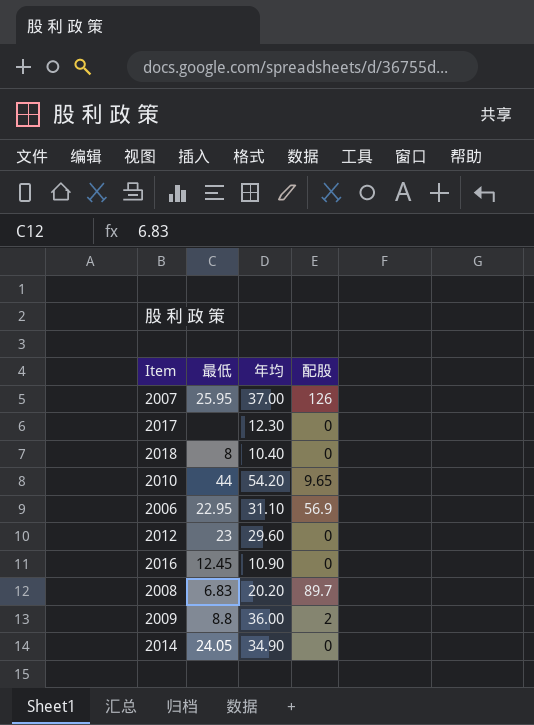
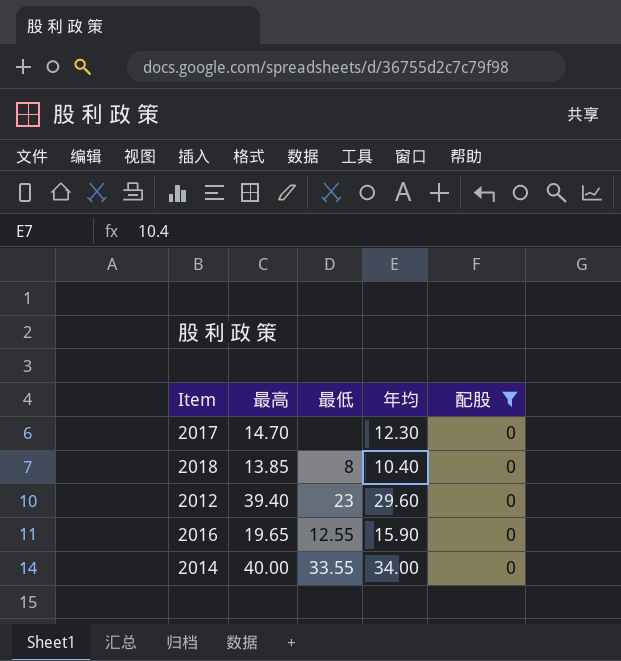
filter: none -> 配股 = 0
column 最高 | position: none -> 2
2016 | 最低: 12.45 -> 12.55
2016 | 年均: 10.90 -> 15.90
2014 | 最低: 24.05 -> 33.55
2014 | 年均: 34.90 -> 34.00

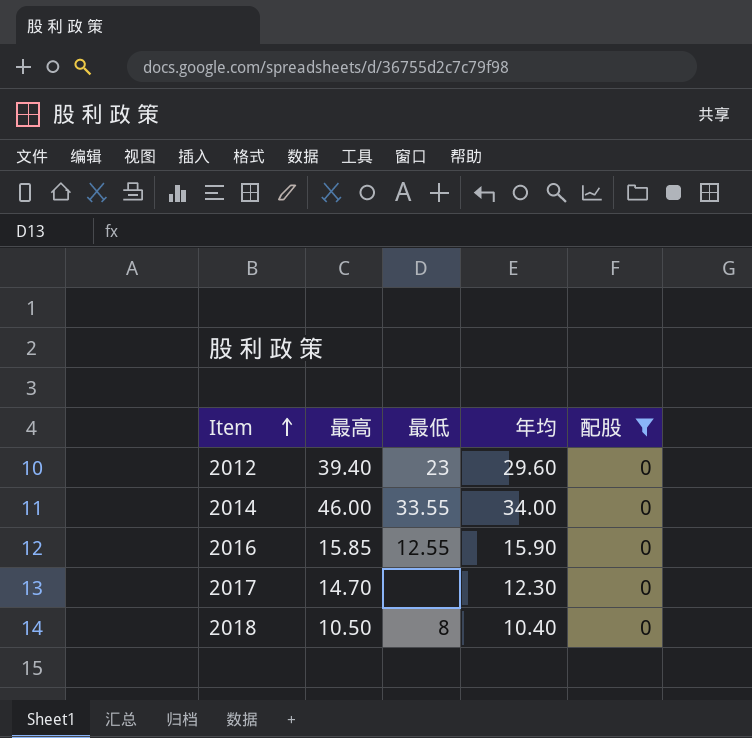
row order: none -> Item ascending
2014 | 最高: 40.00 -> 46.00
2016 | 最高: 19.65 -> 15.85
2018 | 最高: 13.85 -> 10.50

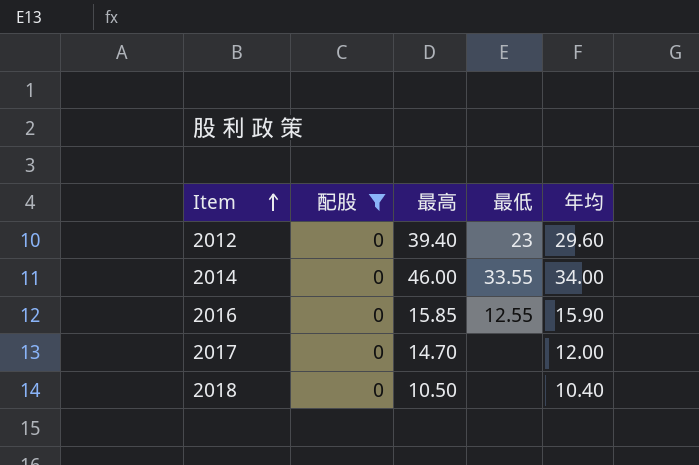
column 配股 | position: 5 -> 2
2017 | 年均: 12.30 -> 12.00
2018 | 最低: 8 -> none

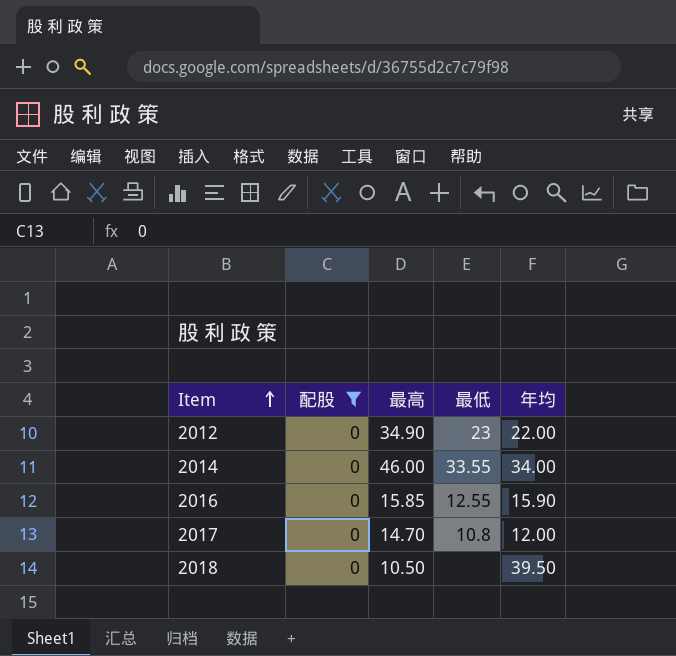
2012 | 最高: 39.40 -> 34.90
2012 | 年均: 29.60 -> 22.00
2017 | 最低: none -> 10.8
2018 | 年均: 10.40 -> 39.50

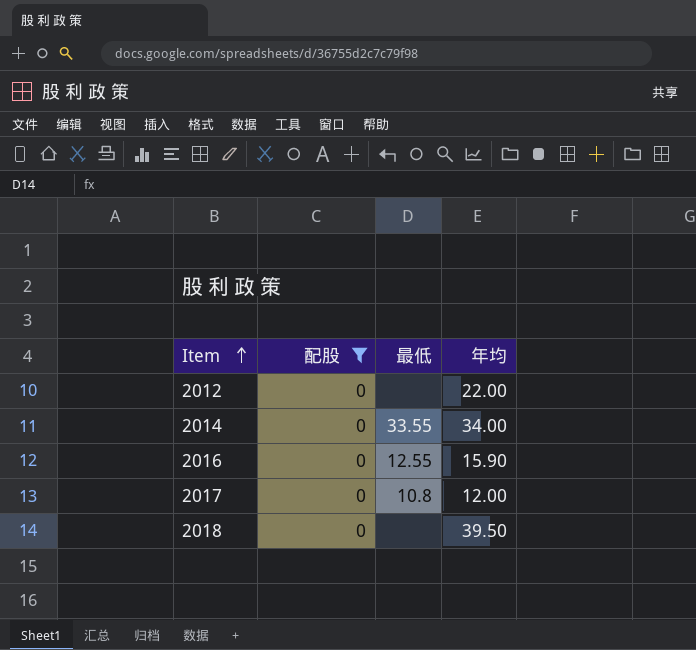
column 最高 | position: 3 -> none
2012 | 最低: 23 -> none

